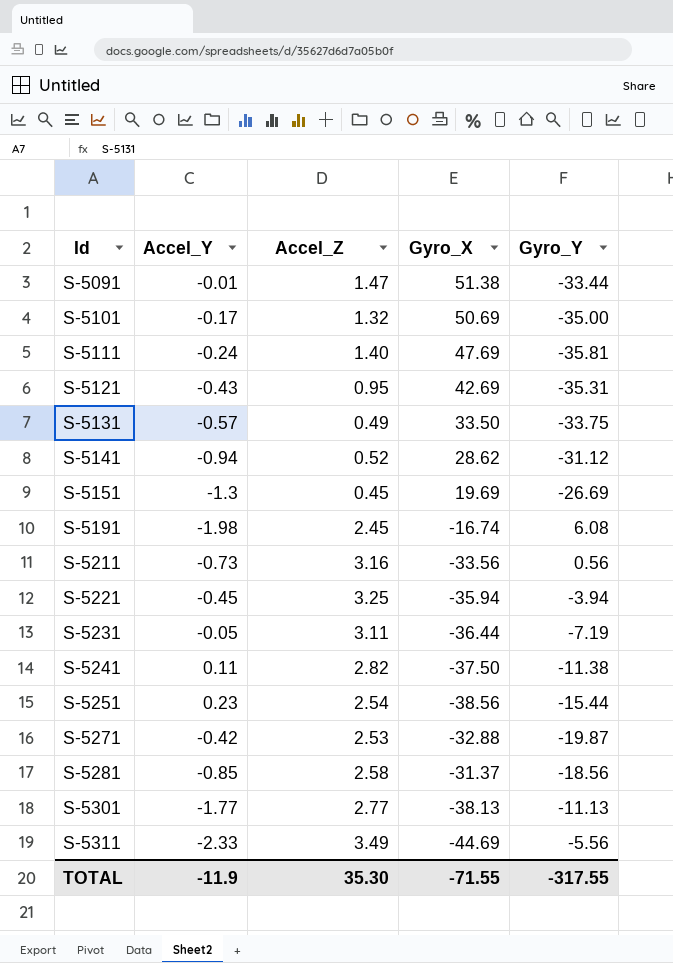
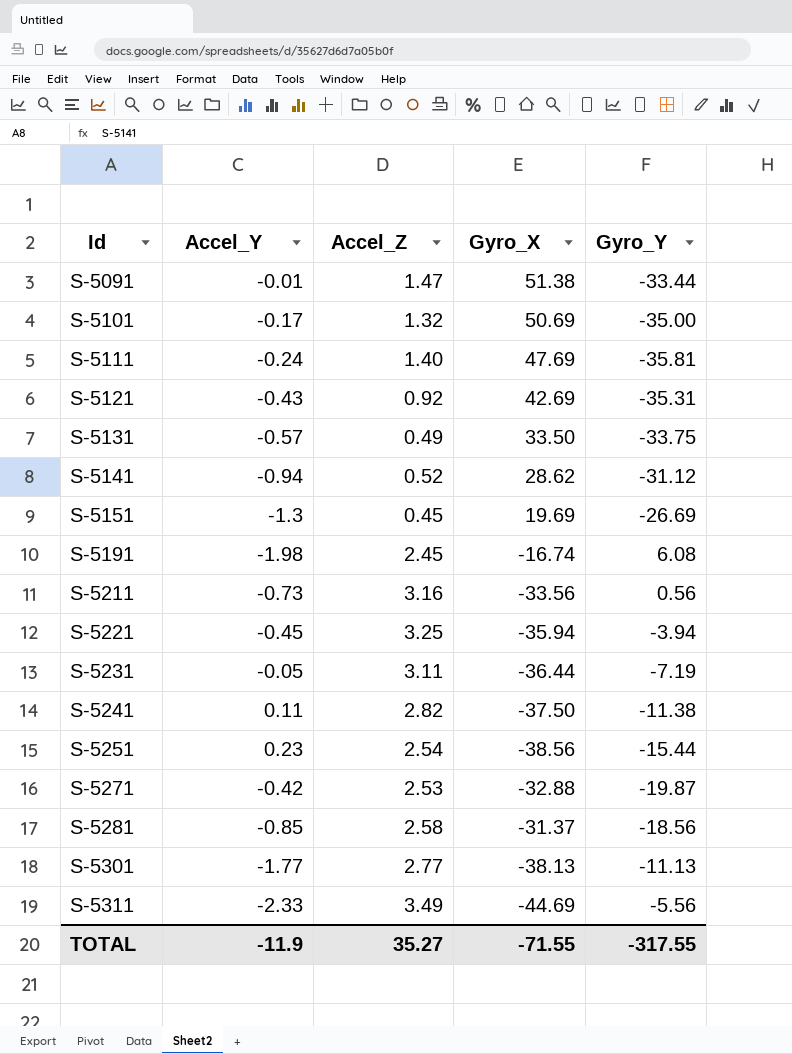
S-5121 | Accel_Z: 0.95 -> 0.92
TOTAL | Accel_Z: 35.30 -> 35.27

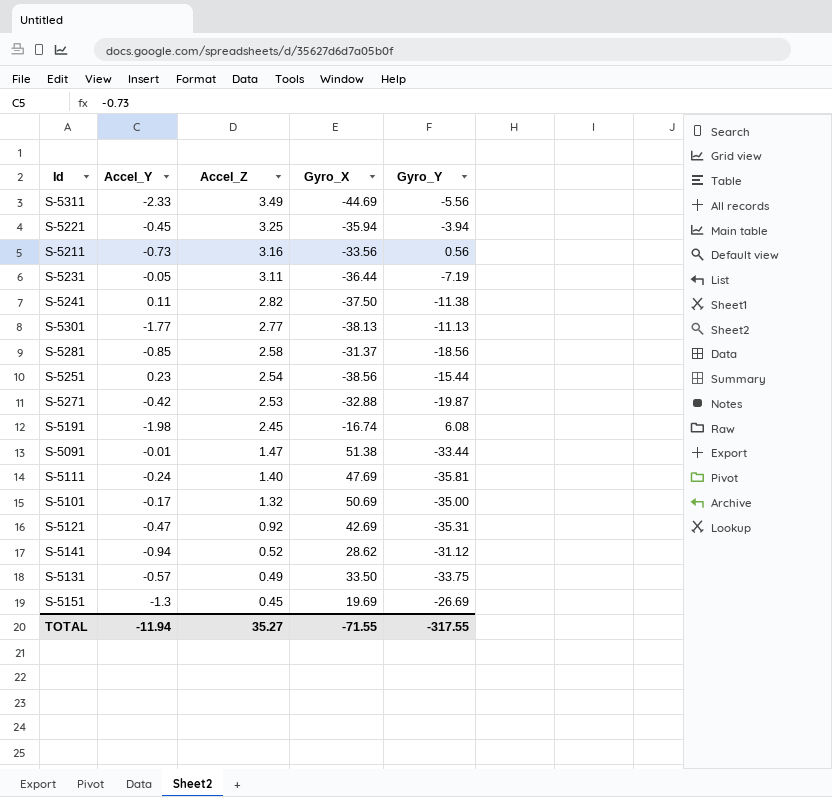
row order: Id ascending -> Accel_Z descending
S-5121 | Accel_Y: -0.43 -> -0.47
TOTAL | Accel_Y: -11.9 -> -11.94

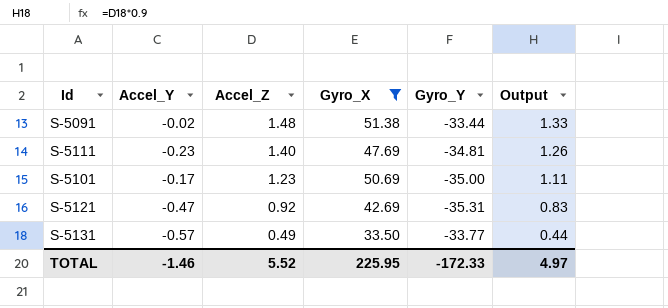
filter: none -> Gyro_X >= 33.50
column Output | formula: none -> [Accel_Z] * 0.9
S-5091 | Accel_Y: -0.01 -> -0.02
S-5091 | Accel_Z: 1.47 -> 1.48
S-5111 | Accel_Y: -0.24 -> -0.23
S-5111 | Gyro_Y: -35.81 -> -34.81
S-5101 | Accel_Z: 1.32 -> 1.23
S-5131 | Gyro_Y: -33.75 -> -33.77
TOTAL | Accel_Y: -11.94 -> -1.46
TOTAL | Accel_Z: 35.27 -> 5.52
TOTAL | Gyro_X: -71.55 -> 225.95
TOTAL | Gyro_Y: -317.55 -> -172.33

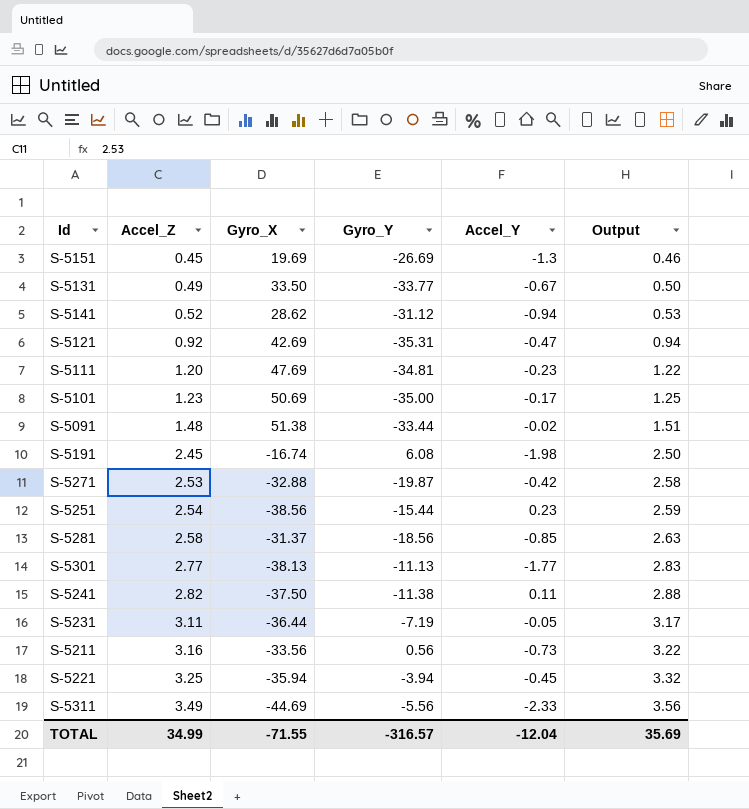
filter: Gyro_X >= 33.50 -> none
row order: Accel_Z descending -> Accel_Z ascending
column Accel_Y | position: 2 -> 5
column Output | formula: [Accel_Z] * 0.9 -> [Accel_Z] * 1.02
S-5131 | Accel_Y: -0.57 -> -0.67
S-5111 | Accel_Z: 1.40 -> 1.20
TOTAL | Accel_Z: 5.52 -> 34.99
TOTAL | Gyro_X: 225.95 -> -71.55
TOTAL | Gyro_Y: -172.33 -> -316.57
TOTAL | Accel_Y: -1.46 -> -12.04
TOTAL | Output: 4.97 -> 35.69

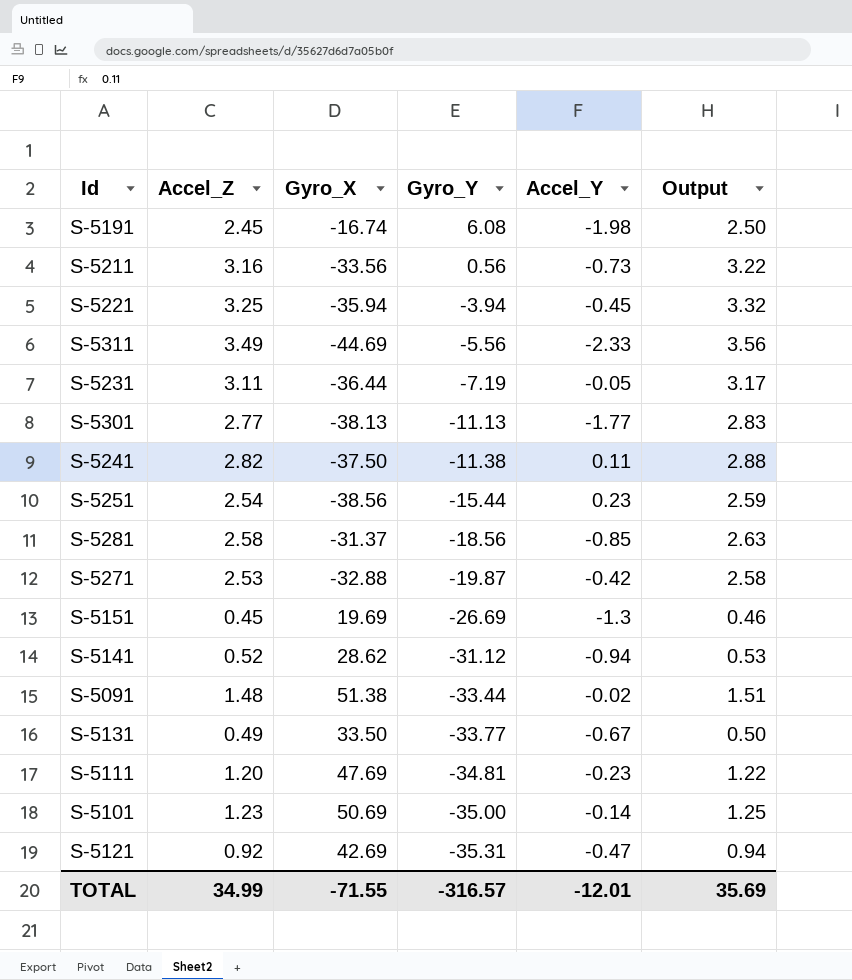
row order: Accel_Z ascending -> Gyro_Y descending
S-5101 | Accel_Y: -0.17 -> -0.14
TOTAL | Accel_Y: -12.04 -> -12.01

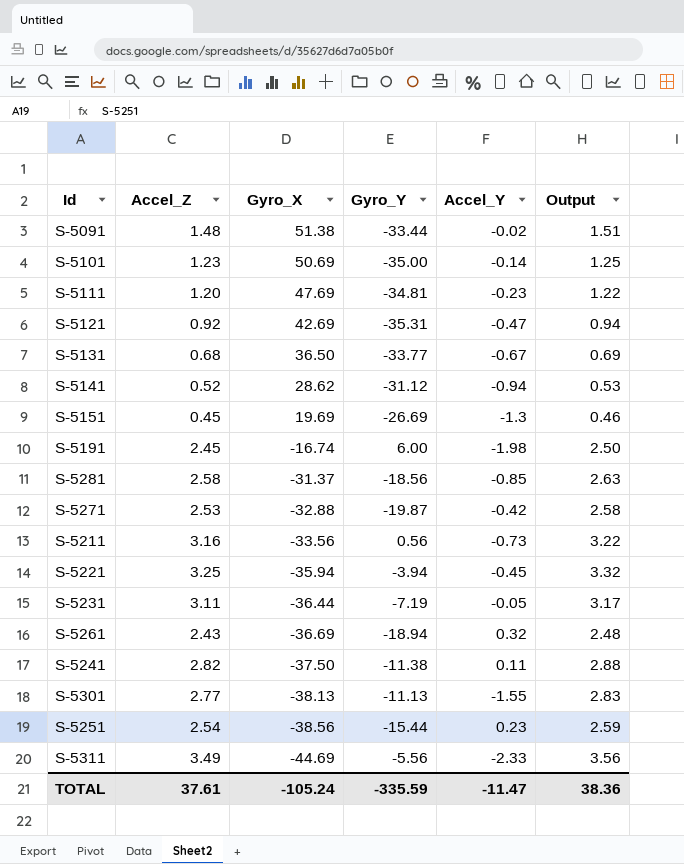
row order: Gyro_Y descending -> Gyro_X descending
S-5131 | Accel_Z: 0.49 -> 0.68
S-5131 | Gyro_X: 33.50 -> 36.50
S-5131 | Output: 0.50 -> 0.69
S-5191 | Gyro_Y: 6.08 -> 6.00
row S-5261: none -> 2.43 | -36.69 | -18.94 | 0.32 | 2.48
S-5301 | Accel_Y: -1.77 -> -1.55
TOTAL | Accel_Z: 34.99 -> 37.61
TOTAL | Gyro_X: -71.55 -> -105.24
TOTAL | Gyro_Y: -316.57 -> -335.59
TOTAL | Accel_Y: -12.01 -> -11.47
TOTAL | Output: 35.69 -> 38.36

